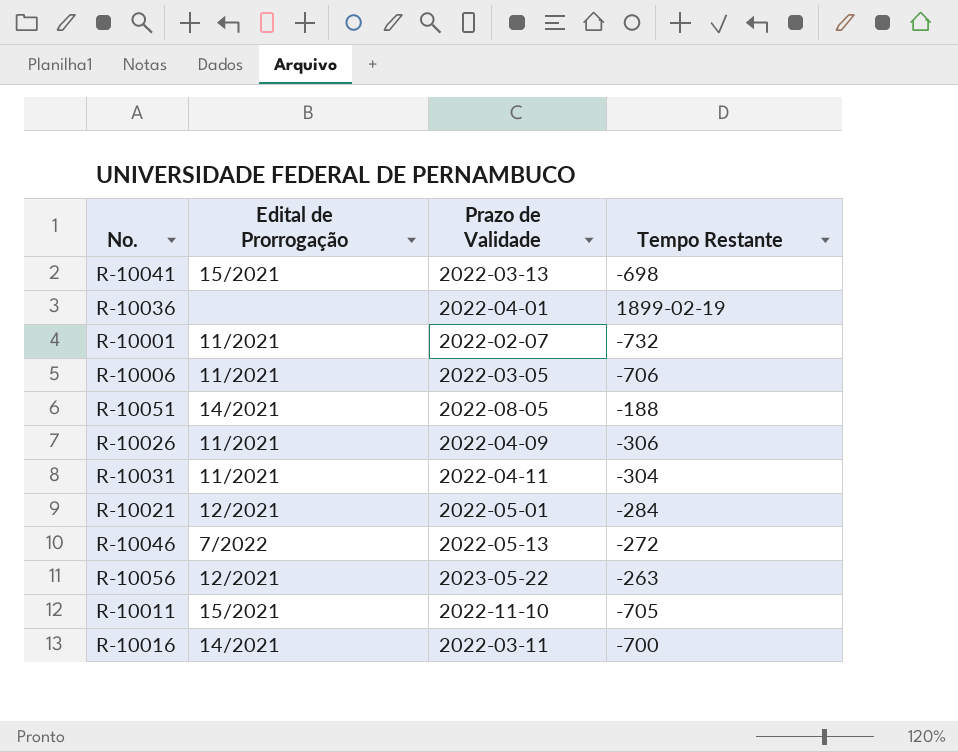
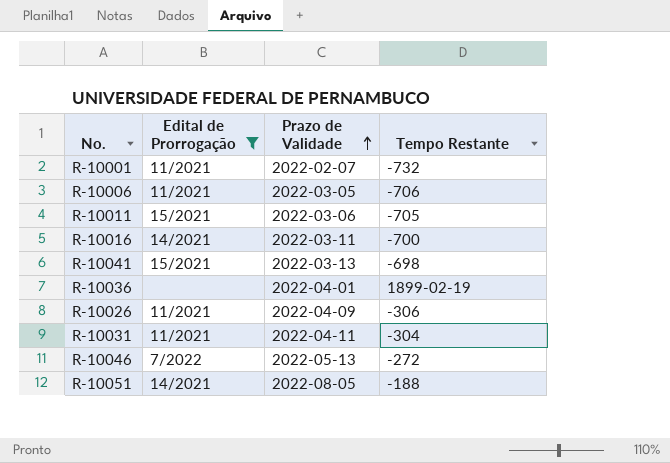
filter: none -> Edital de Prorrogação != 12/2021
row order: none -> Prazo de Validade ascending
R-10011 | Prazo de Validade: 2022-11-10 -> 2022-03-06

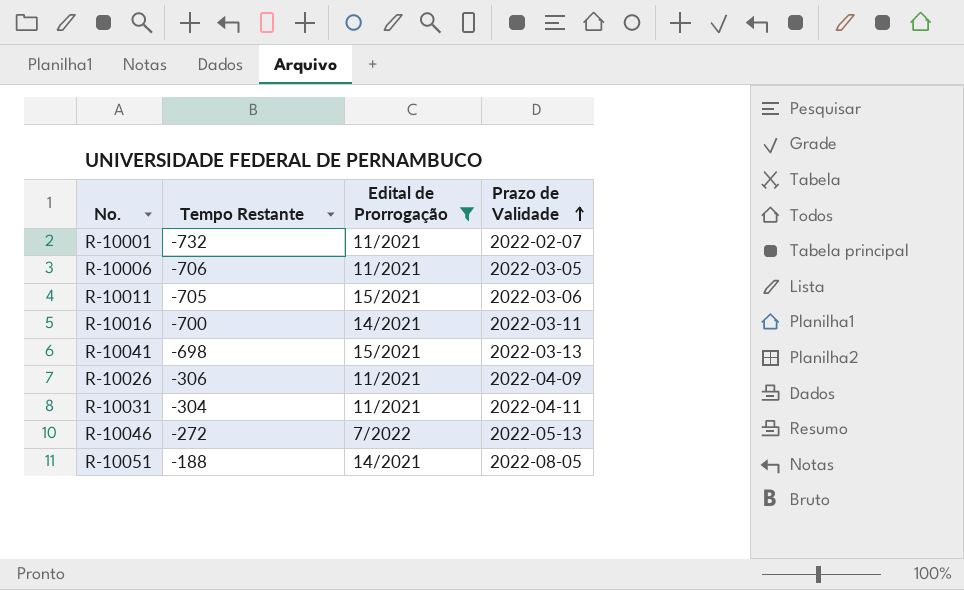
column Tempo Restante | position: 4 -> 2
row R-10036: none | 2022-04-01 | 1899-02-19 -> none

